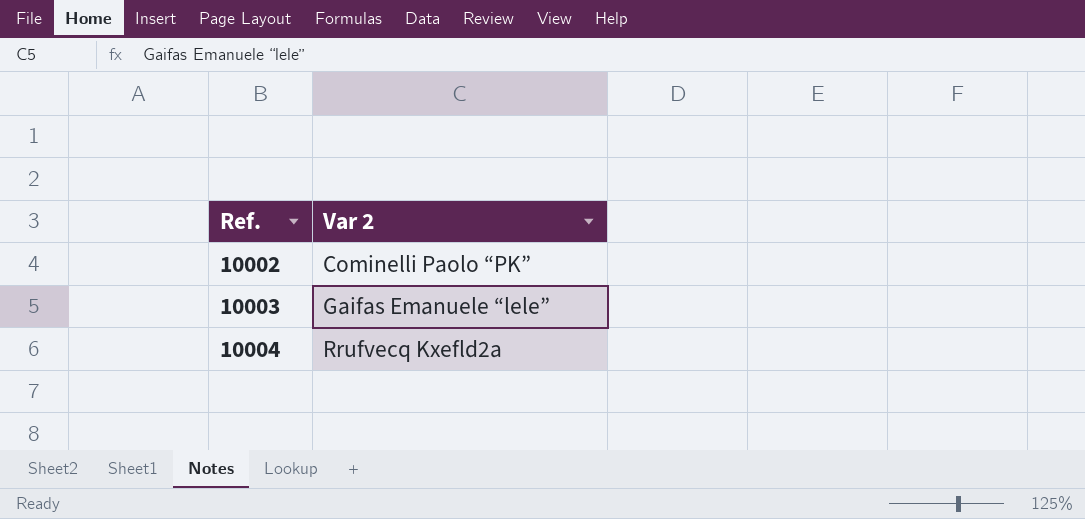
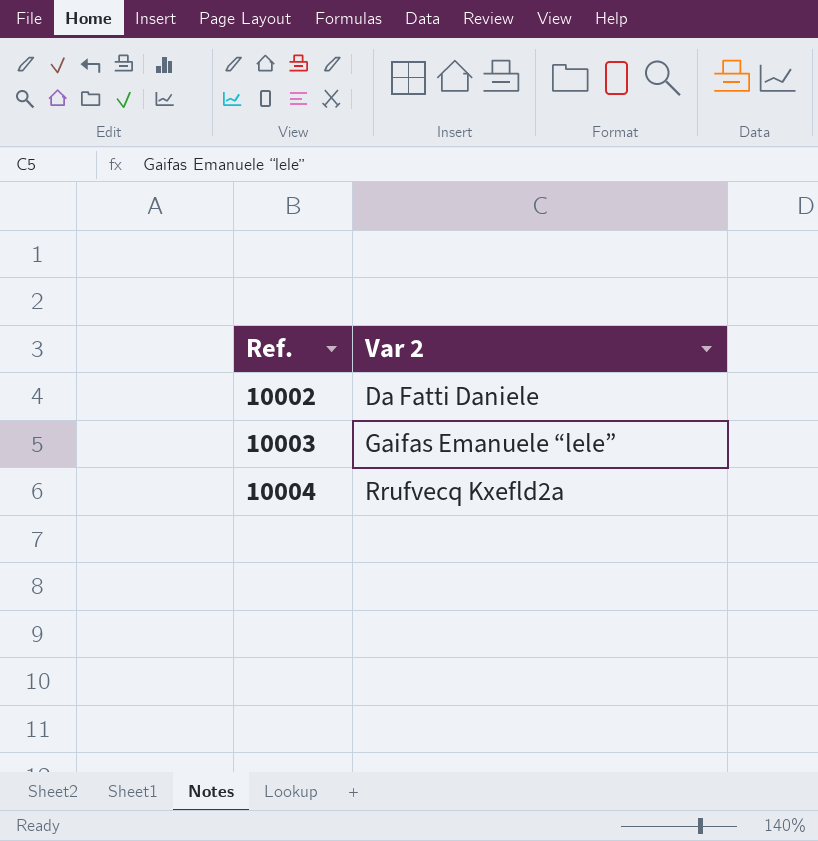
10002 | Var 2: Cominelli Paolo “PK” -> Da Fatti Daniele

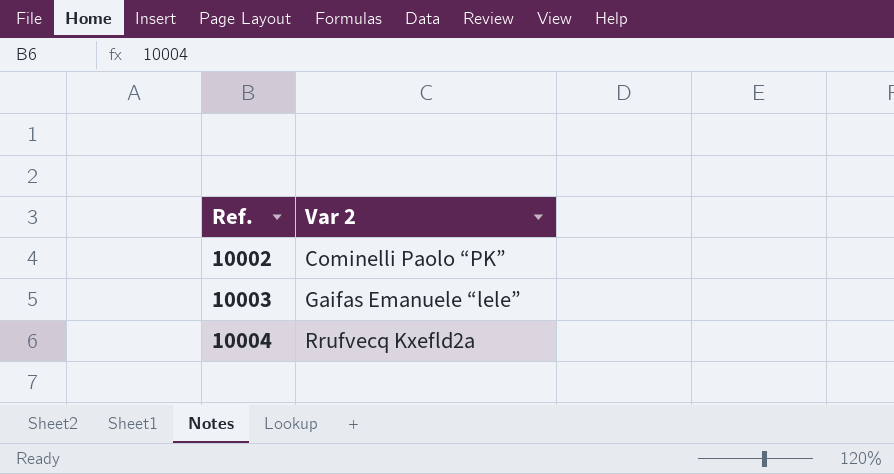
10002 | Var 2: Da Fatti Daniele -> Cominelli Paolo “PK”

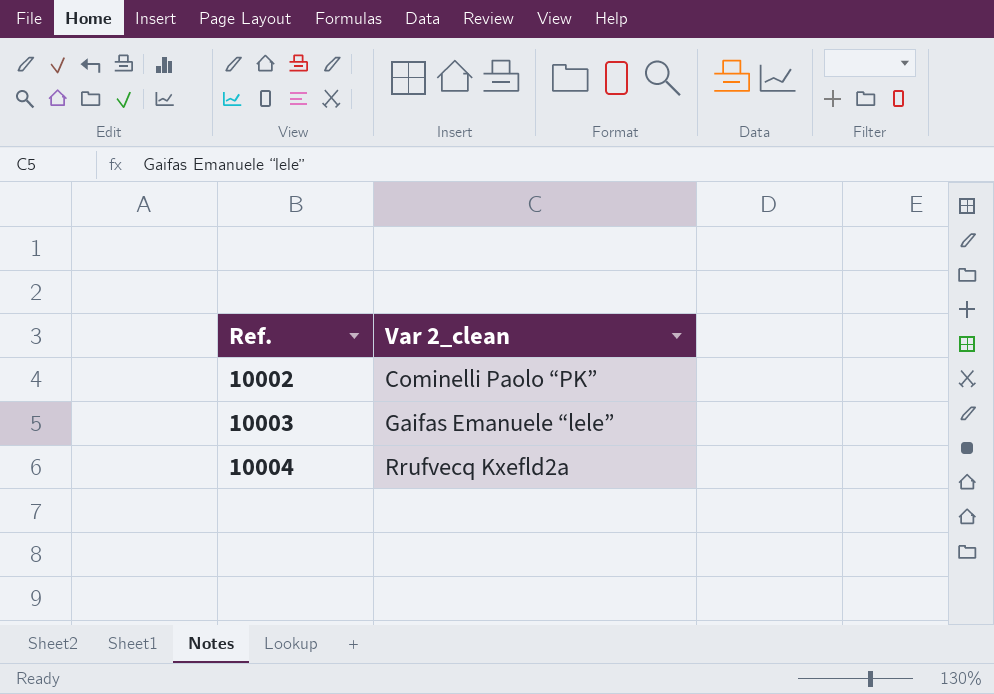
column name: Var 2 -> Var 2_clean

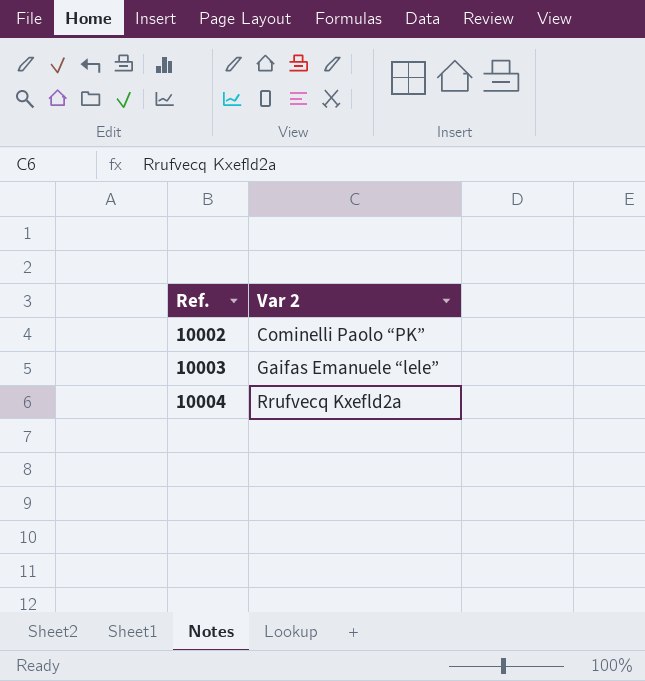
column name: Var 2_clean -> Var 2

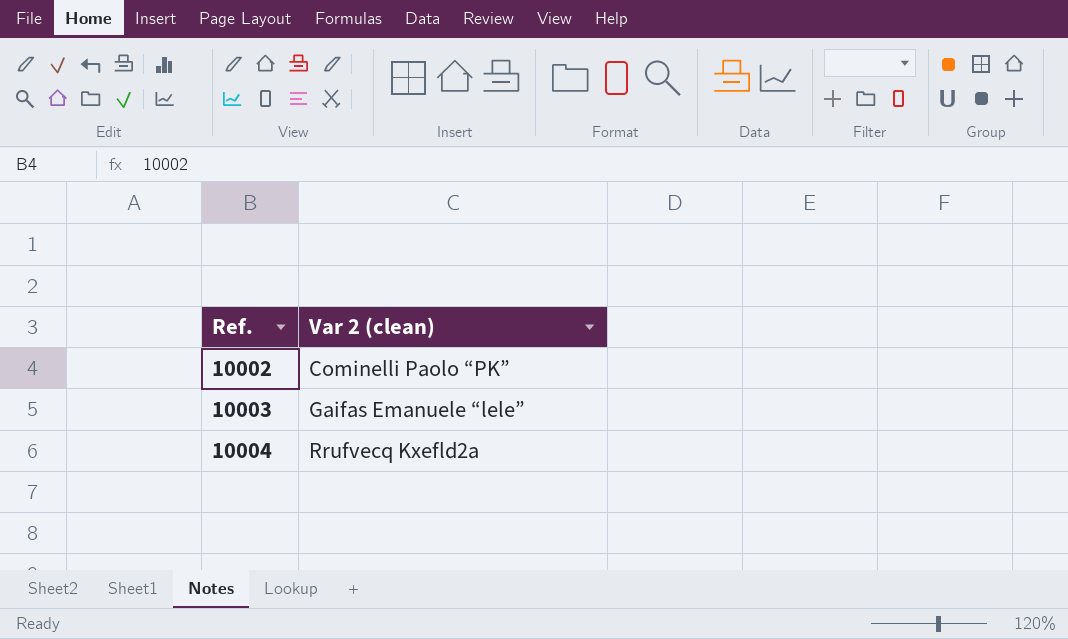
column name: Var 2 -> Var 2 (clean)

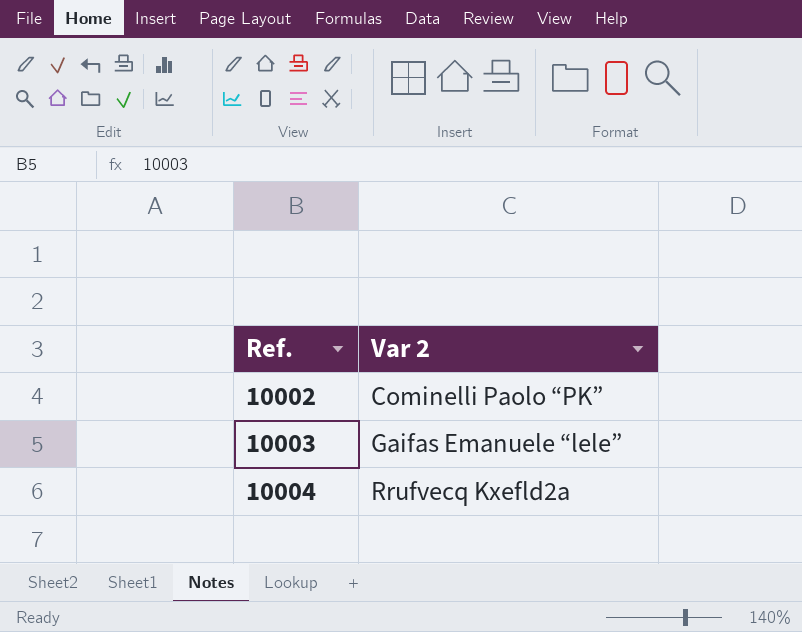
column name: Var 2 (clean) -> Var 2

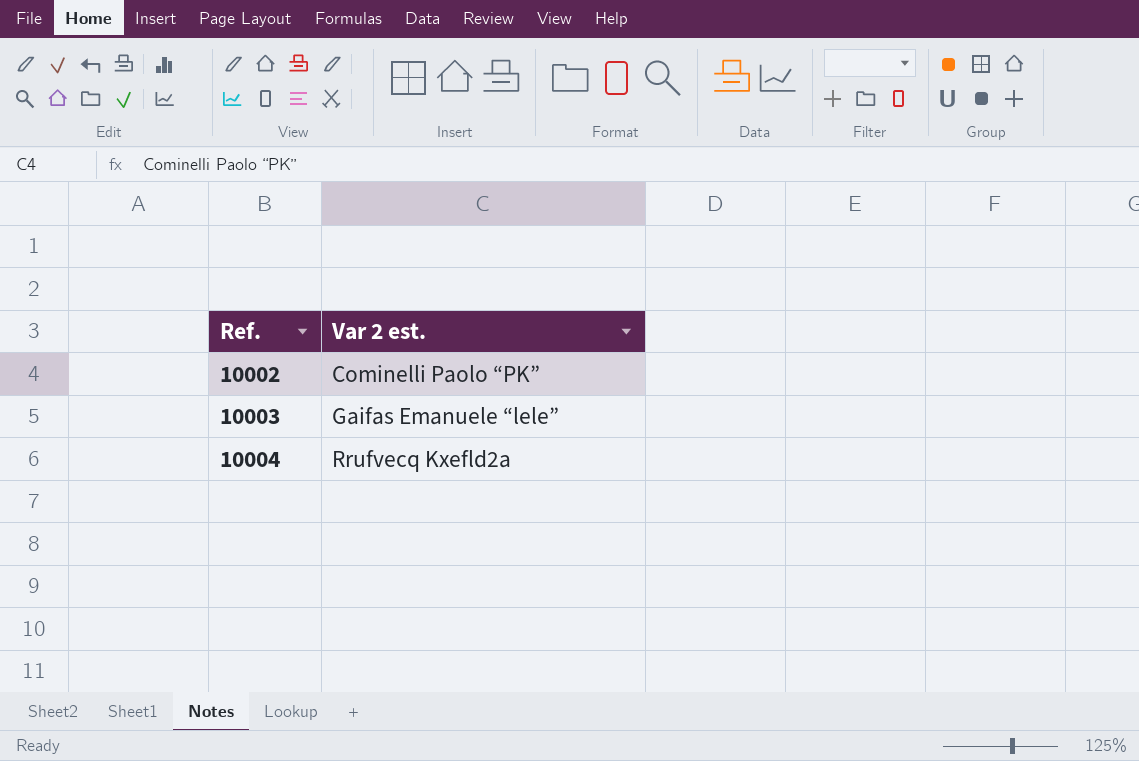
column name: Var 2 -> Var 2 est.

